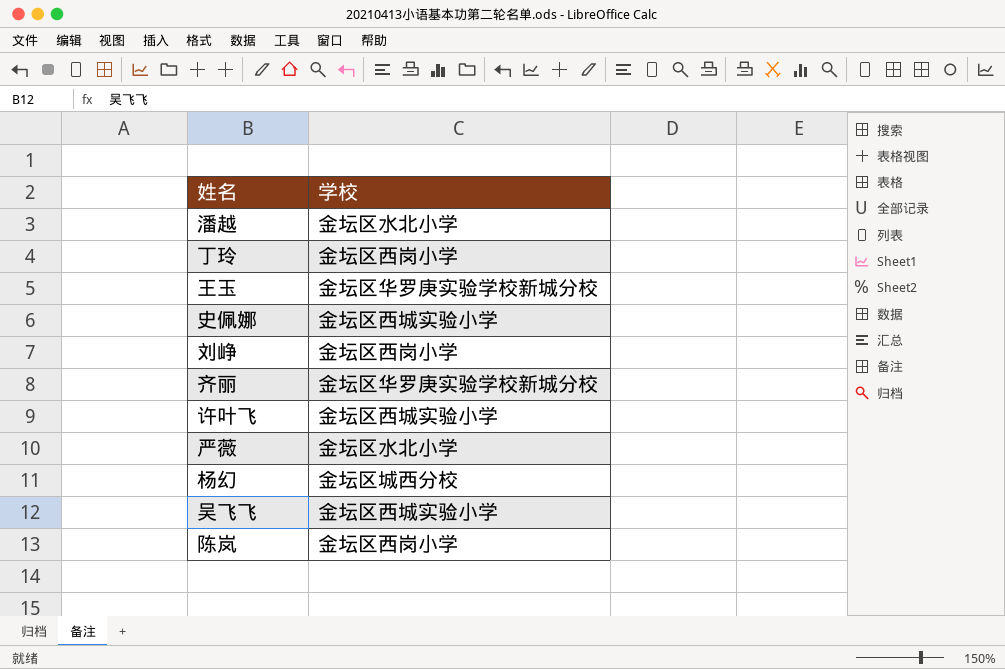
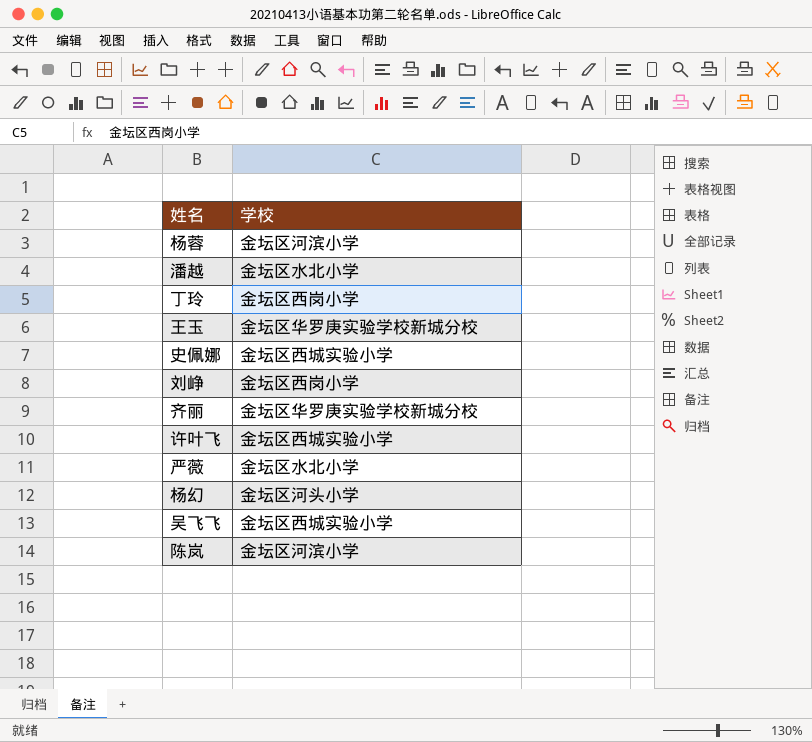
row 杨蓉: none -> 金坛区河滨小学
杨幻 | 学校: 金坛区城西分校 -> 金坛区河头小学
陈岚 | 学校: 金坛区西岗小学 -> 金坛区河滨小学

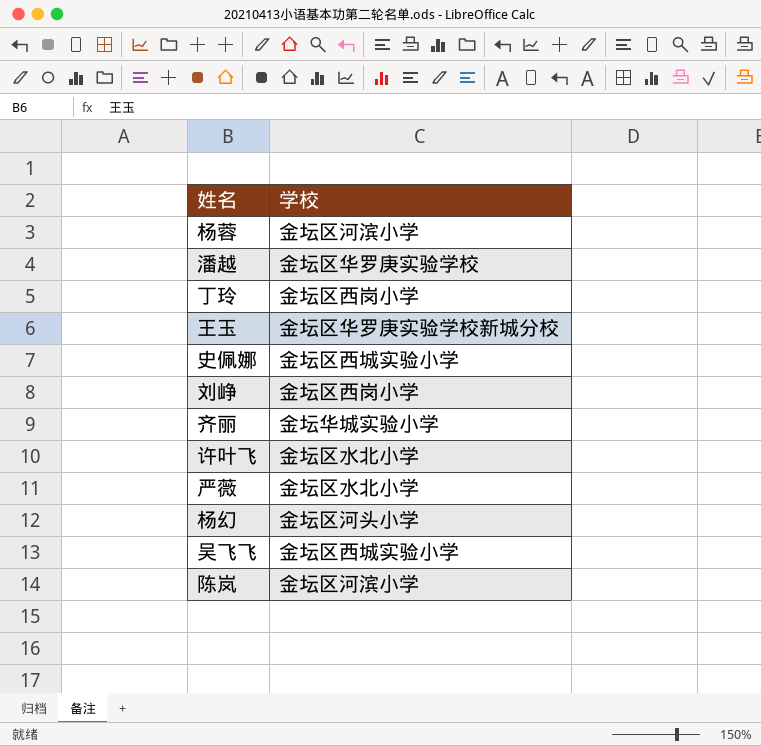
潘越 | 学校: 金坛区水北小学 -> 金坛区华罗庚实验学校
齐丽 | 学校: 金坛区华罗庚实验学校新城分校 -> 金坛华城实验小学
许叶飞 | 学校: 金坛区西城实验小学 -> 金坛区水北小学

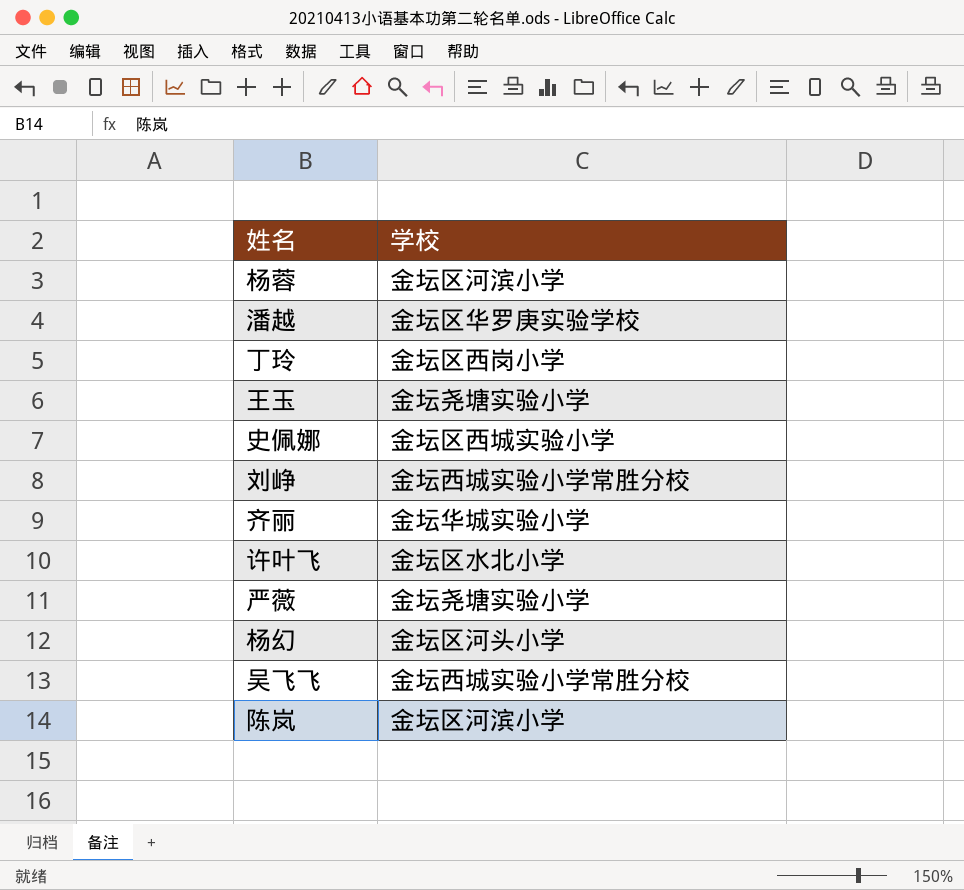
王玉 | 学校: 金坛区华罗庚实验学校新城分校 -> 金坛尧塘实验小学
刘峥 | 学校: 金坛区西岗小学 -> 金坛西城实验小学常胜分校
严薇 | 学校: 金坛区水北小学 -> 金坛尧塘实验小学
吴飞飞 | 学校: 金坛区西城实验小学 -> 金坛西城实验小学常胜分校

